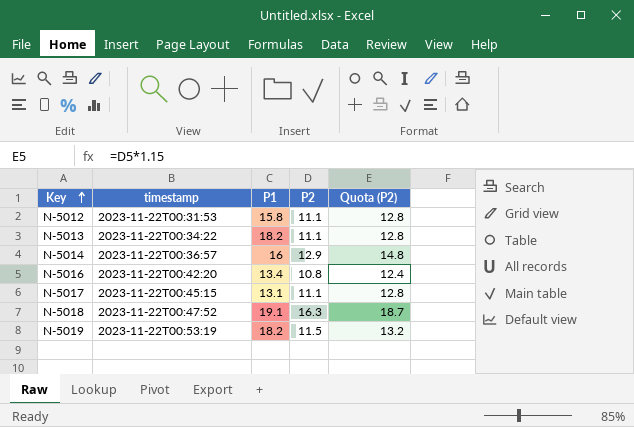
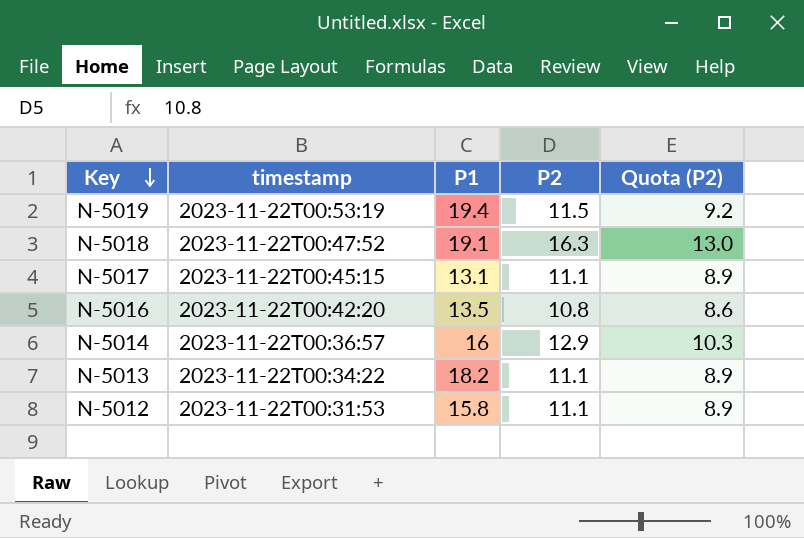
row order: Key ascending -> Key descending
column Quota (P2) | formula: [P2] * 1.15 -> [P2] * 0.8
N-5019 | P1: 18.2 -> 19.4
N-5016 | P1: 13.4 -> 13.5

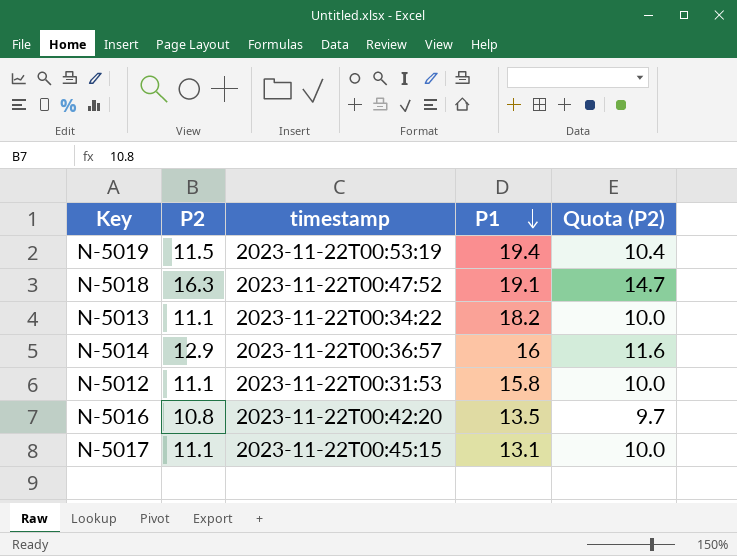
row order: Key descending -> P1 descending
column P2 | position: 4 -> 2
column Quota (P2) | formula: [P2] * 0.8 -> [P2] * 0.9

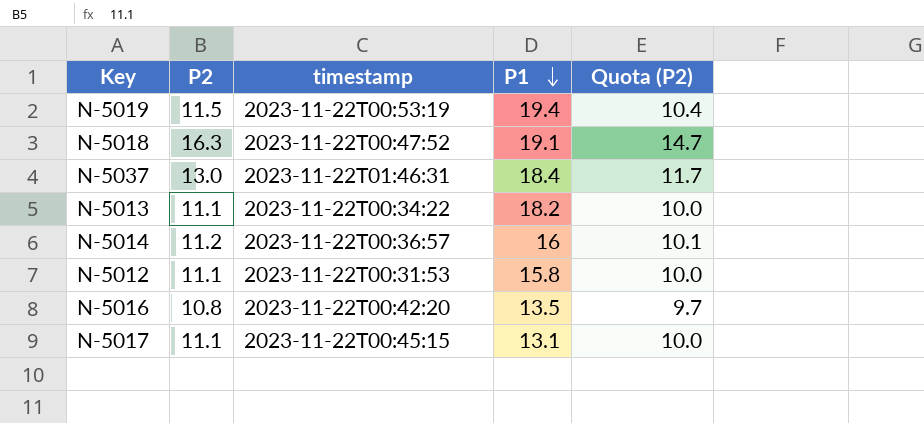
row N-5037: none -> 13.0 | 2023-11-22T01:46:31 | 18.4 | 11.7
N-5014 | P2: 12.9 -> 11.2
N-5014 | Quota (P2): 11.6 -> 10.1

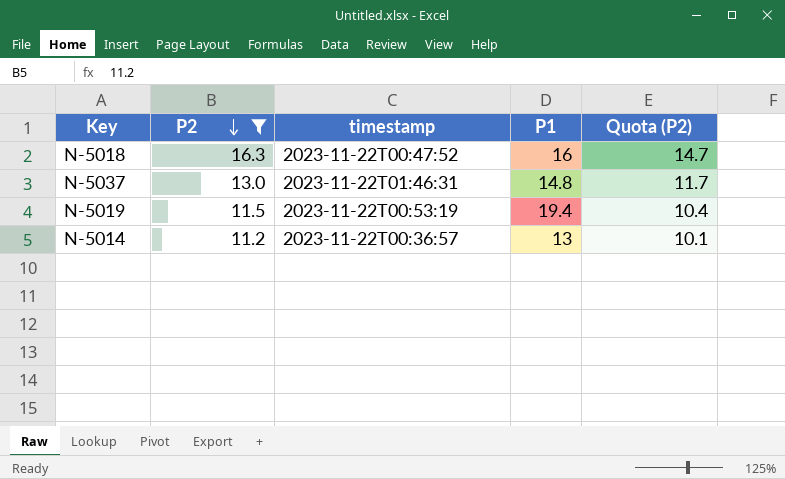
filter: none -> P2 >= 11.2
row order: P1 descending -> P2 descending
N-5018 | P1: 19.1 -> 16
N-5037 | P1: 18.4 -> 14.8
N-5014 | P1: 16 -> 13

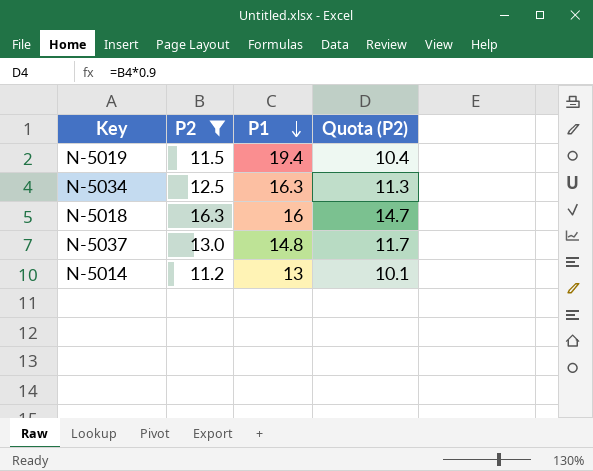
row order: P2 descending -> P1 descending
column timestamp | position: 3 -> none
row N-5034: none -> 12.5 | 16.3 | 11.3

